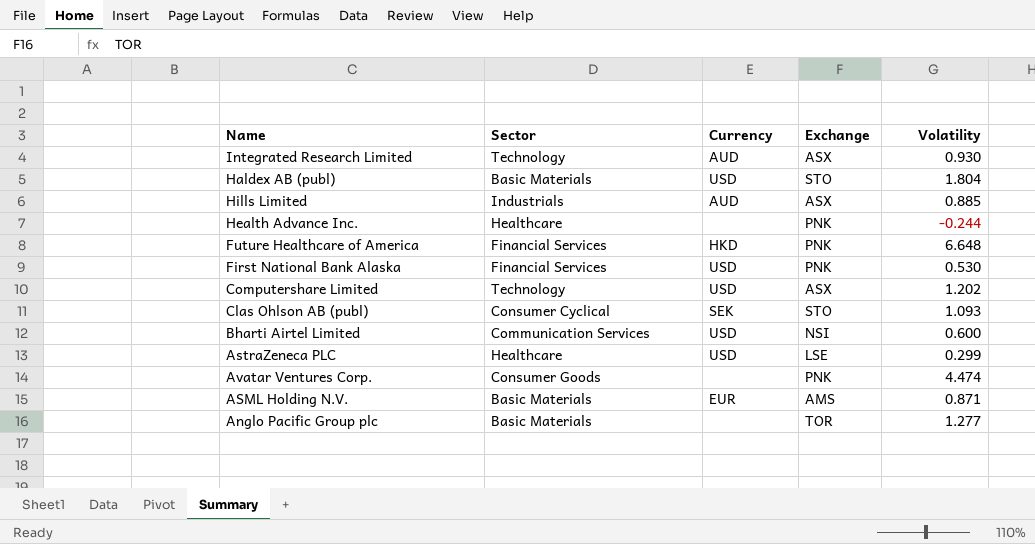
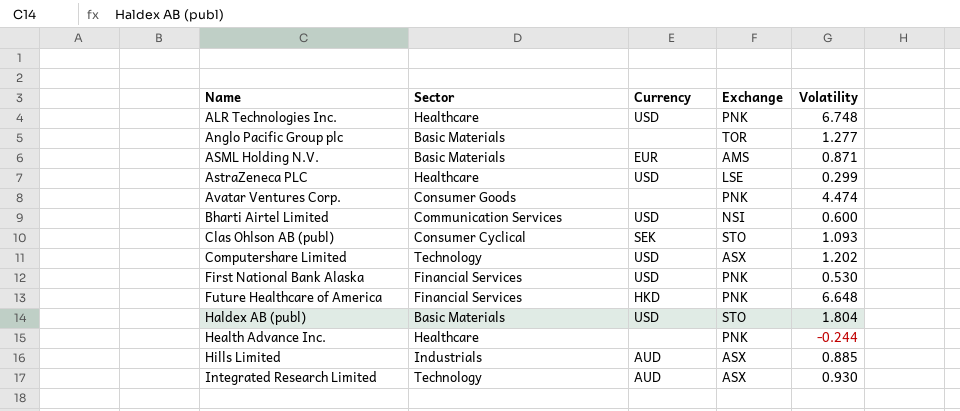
row order: none -> Name ascending
row ALR Technologies Inc.: none -> Healthcare | USD | PNK | 6.748

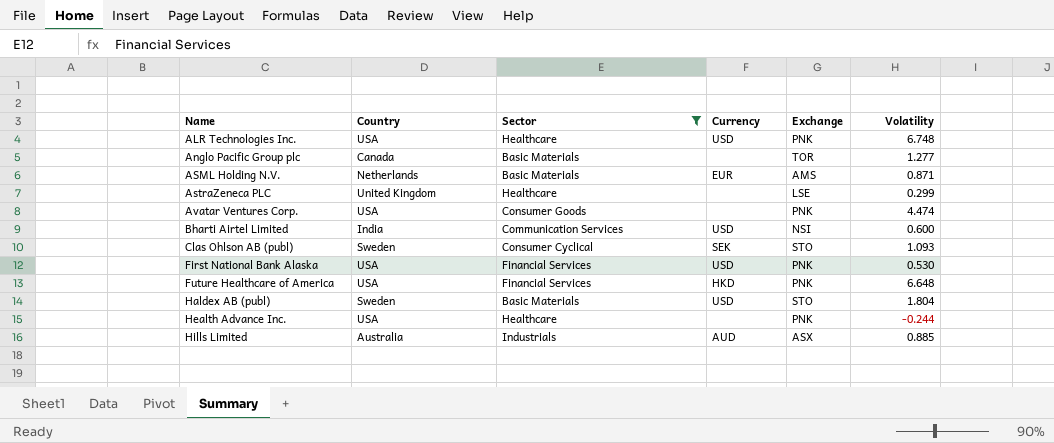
filter: none -> Sector != Technology
column Country | position: none -> 2
AstraZeneca PLC | Currency: USD -> none

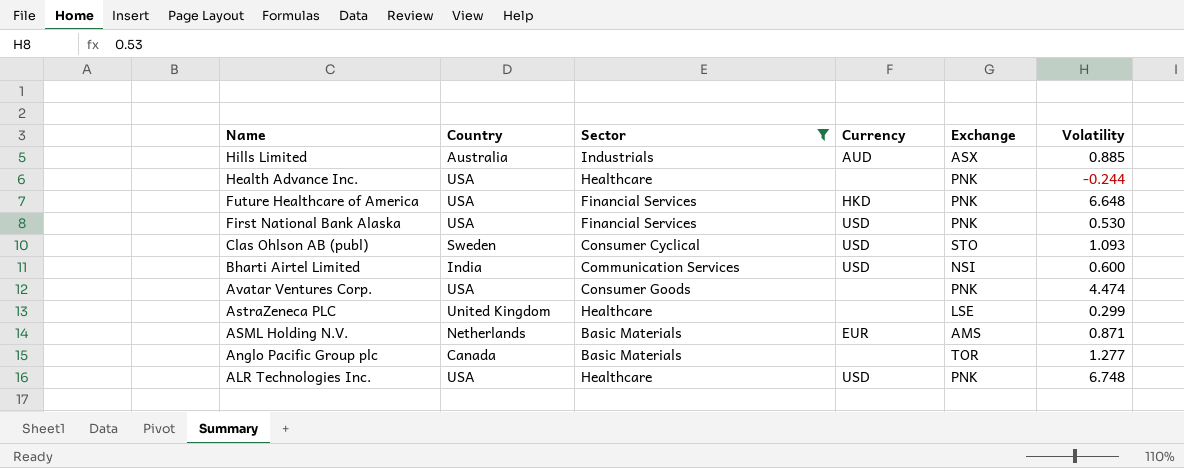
row order: Name ascending -> Name descending
row Haldex AB (publ): Sweden | Basic Materials | USD | STO | 1.804 -> none
Clas Ohlson AB (publ) | Currency: SEK -> USD

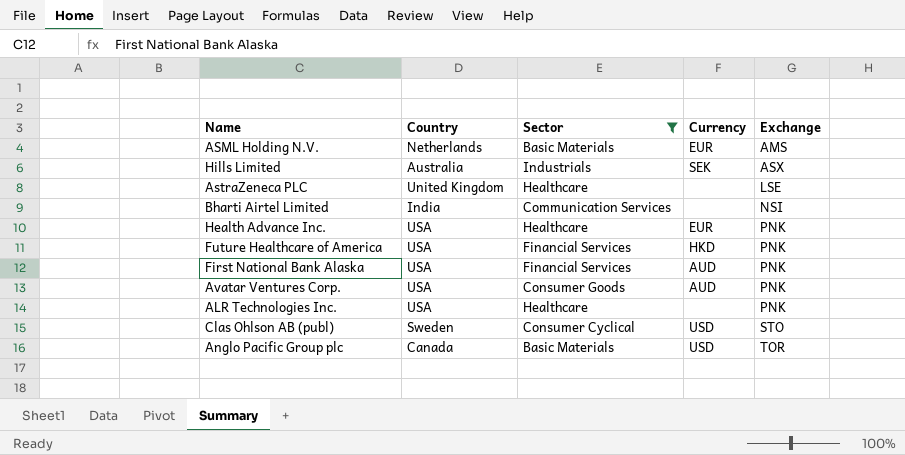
row order: Name descending -> Exchange ascending
column Volatility | position: 6 -> none
Hills Limited | Currency: AUD -> SEK
Bharti Airtel Limited | Currency: USD -> none
Health Advance Inc. | Currency: none -> EUR
First National Bank Alaska | Currency: USD -> AUD
Avatar Ventures Corp. | Currency: none -> AUD
ALR Technologies Inc. | Currency: USD -> none
Anglo Pacific Group plc | Currency: none -> USD

